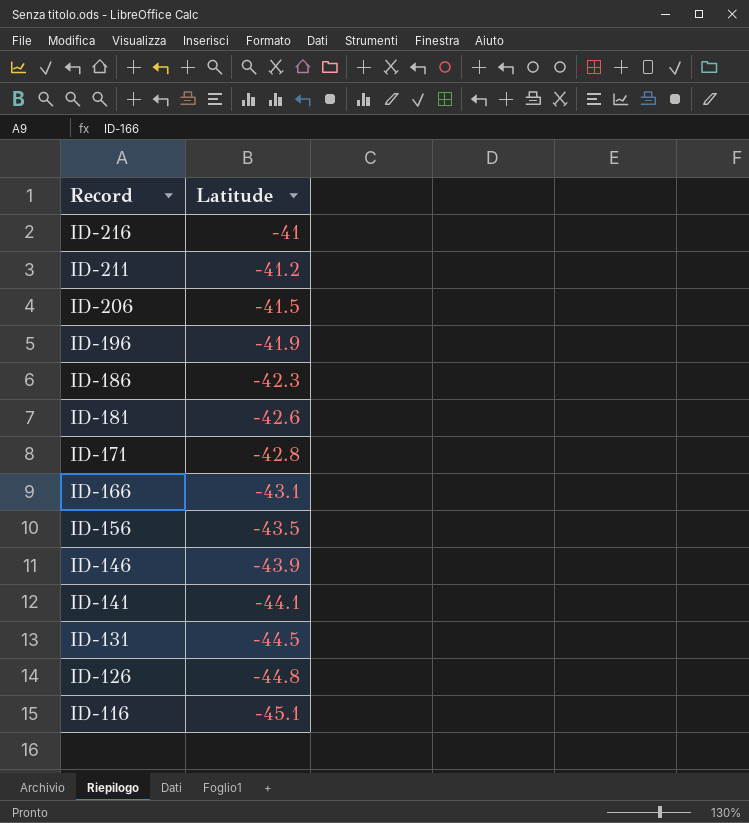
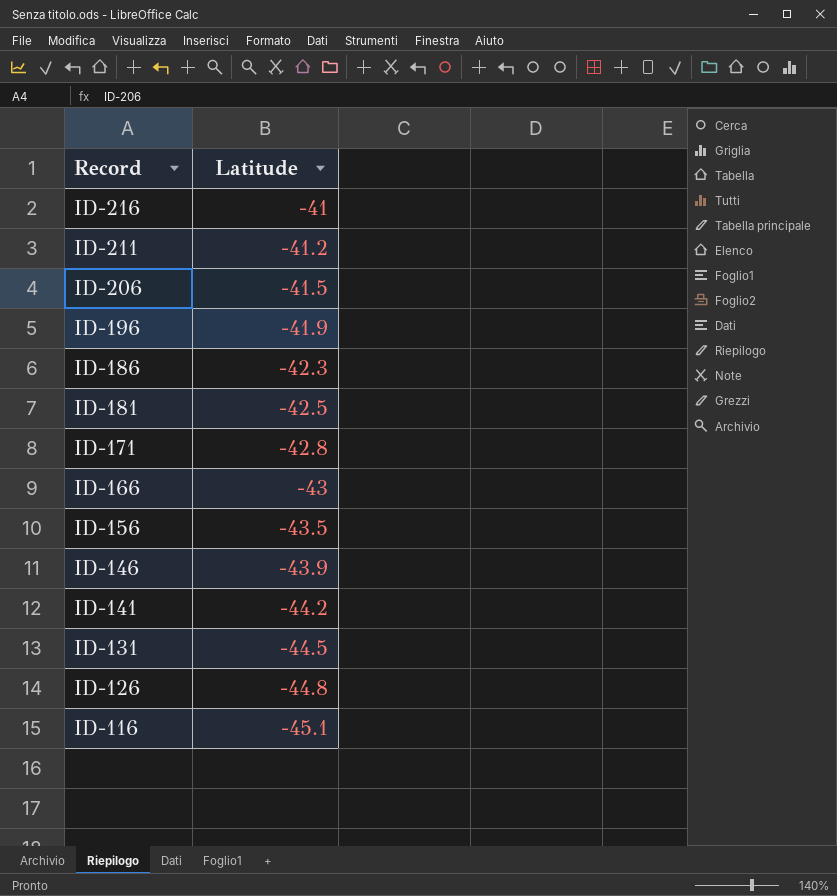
ID-181 | Latitude: -42.6 -> -42.5
ID-166 | Latitude: -43.1 -> -43
ID-141 | Latitude: -44.1 -> -44.2

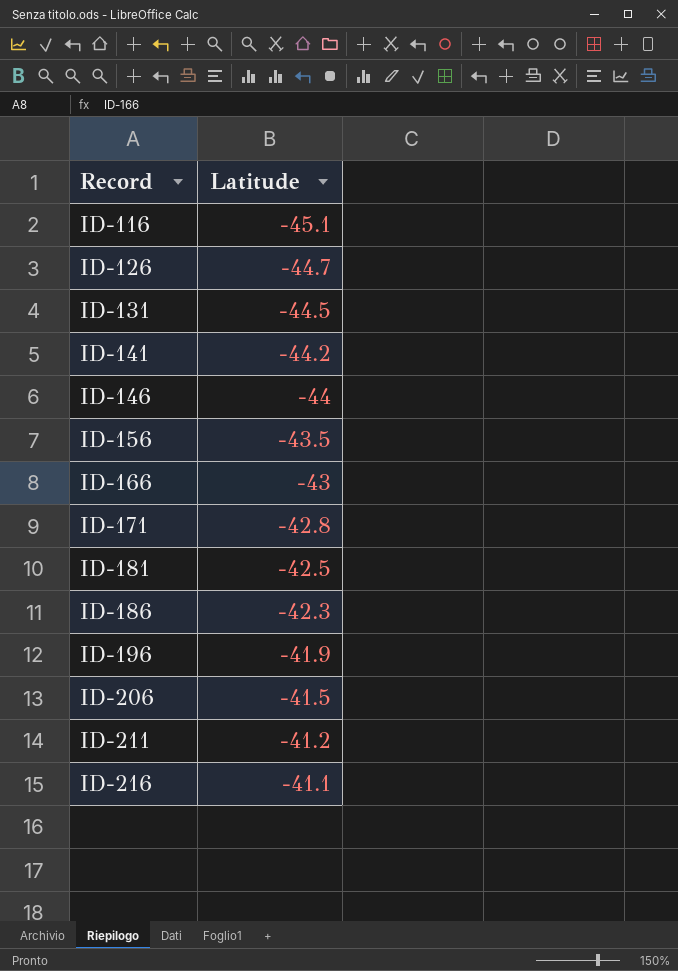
row order: Record descending -> Record ascending
ID-126 | Latitude: -44.8 -> -44.7
ID-146 | Latitude: -43.9 -> -44
ID-216 | Latitude: -41 -> -41.1

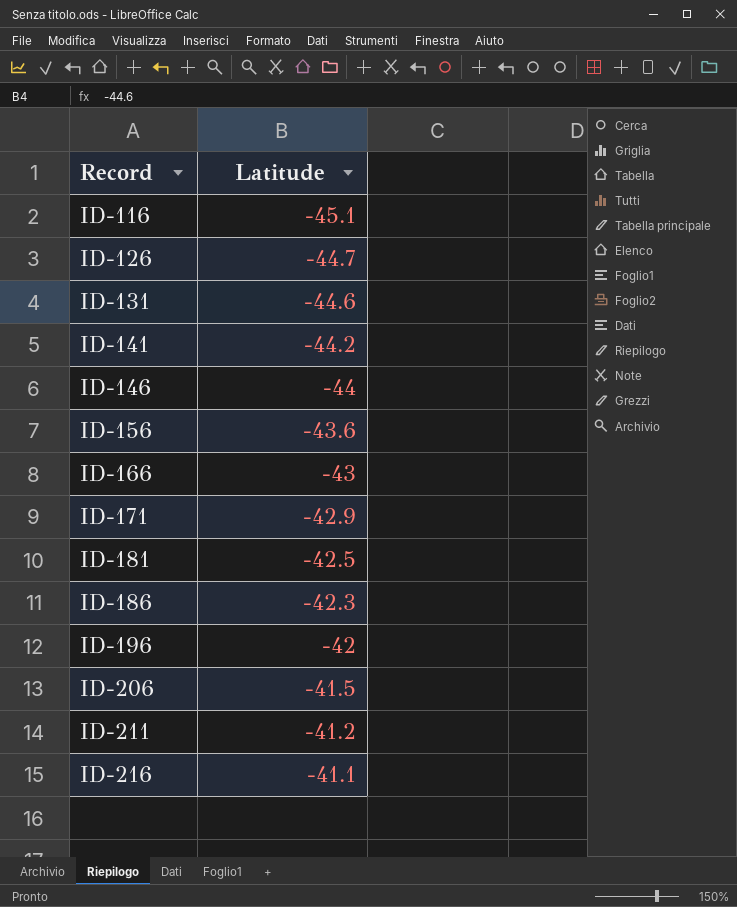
ID-131 | Latitude: -44.5 -> -44.6
ID-156 | Latitude: -43.5 -> -43.6
ID-171 | Latitude: -42.8 -> -42.9
ID-196 | Latitude: -41.9 -> -42

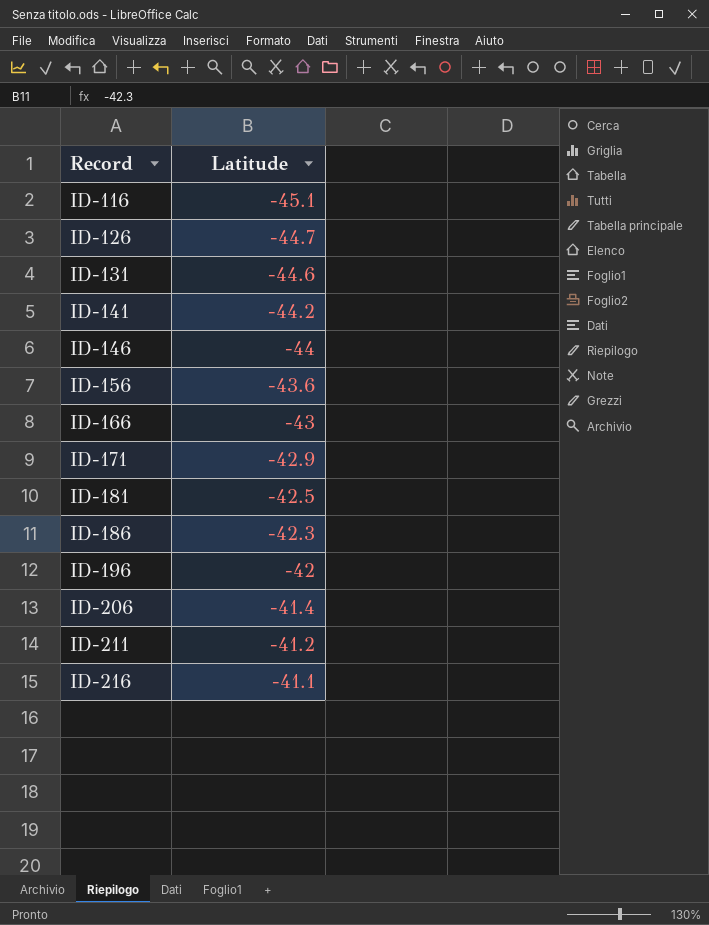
ID-206 | Latitude: -41.5 -> -41.4

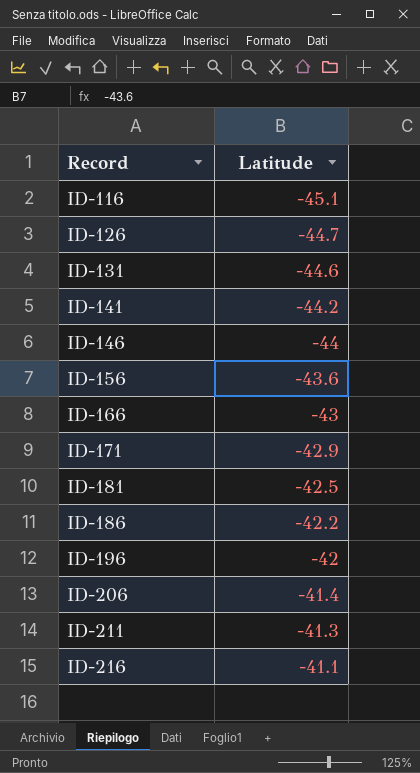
ID-186 | Latitude: -42.3 -> -42.2
ID-211 | Latitude: -41.2 -> -41.3

